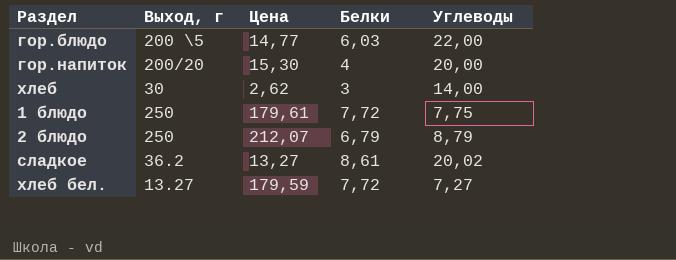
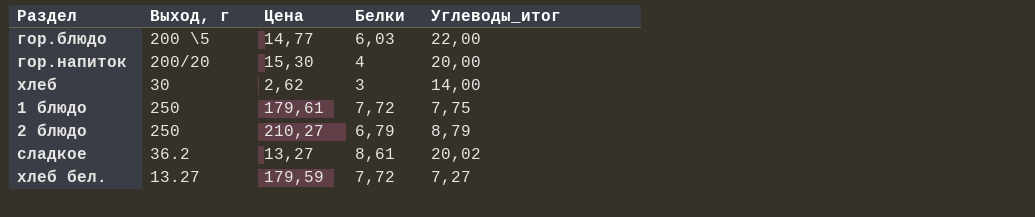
column name: Углеводы -> Углеводы_итог
2 блюдо | Цена: 212,07 -> 210,27

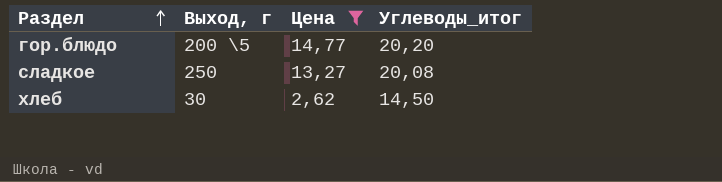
filter: none -> Цена <= 14,77
row order: none -> Раздел ascending
column Белки | position: 4 -> none
гор.блюдо | Углеводы_итог: 22,00 -> 20,20
сладкое | Выход, г: 36.2 -> 250
сладкое | Углеводы_итог: 20,02 -> 20,08
хлеб | Углеводы_итог: 14,00 -> 14,50

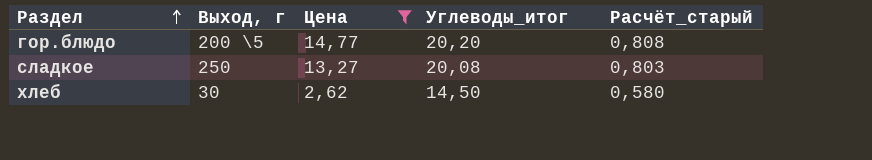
column Расчёт_старый | formula: none -> [Углеводы_итог] * 0,04

